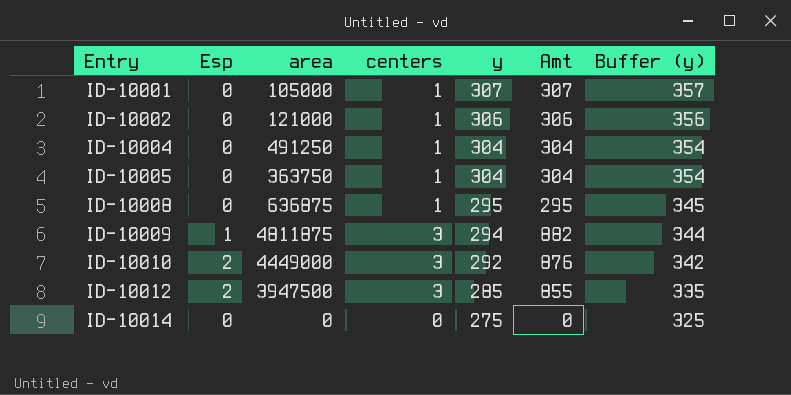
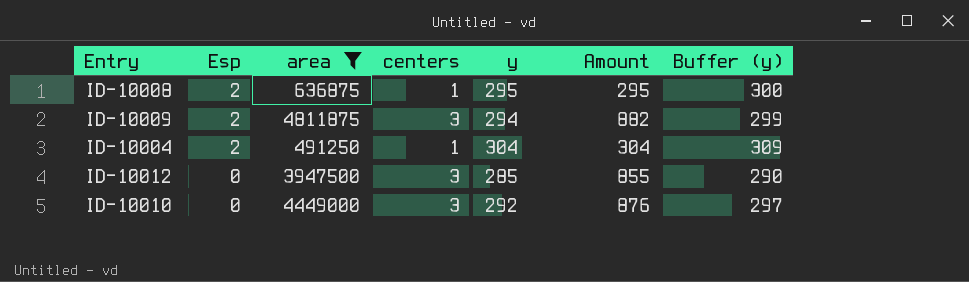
filter: none -> area >= 491250
row order: Entry ascending -> Esp descending
column name: Amt -> Amount
column Buffer (y) | formula: [y] + 50 -> [y] + 5
ID-10008 | Esp: 0 -> 2
ID-10009 | Esp: 1 -> 2
ID-10004 | Esp: 0 -> 2
ID-10012 | Esp: 2 -> 0
ID-10010 | Esp: 2 -> 0

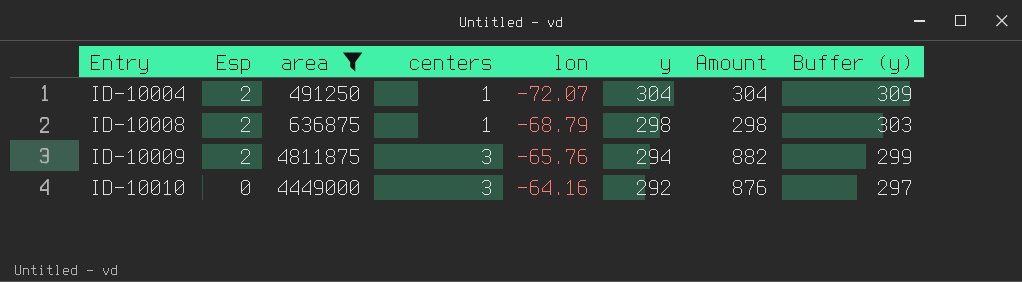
row order: Esp descending -> Entry ascending
column lon | position: none -> 5
row ID-10012: 0 | 3947500 | 3 | 285 | 855 | 290 -> none
ID-10008 | y: 295 -> 298
ID-10008 | Amount: 295 -> 298
ID-10008 | Buffer (y): 300 -> 303

